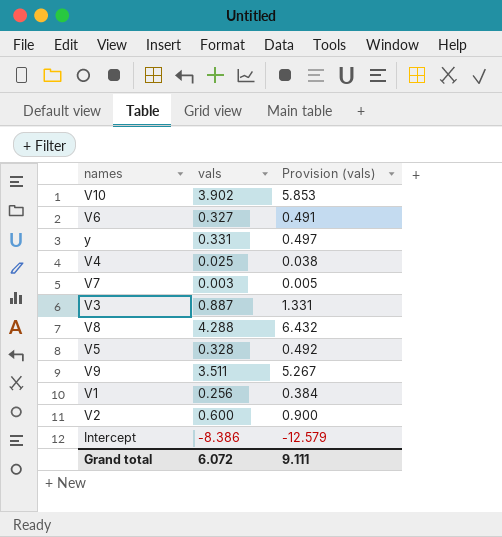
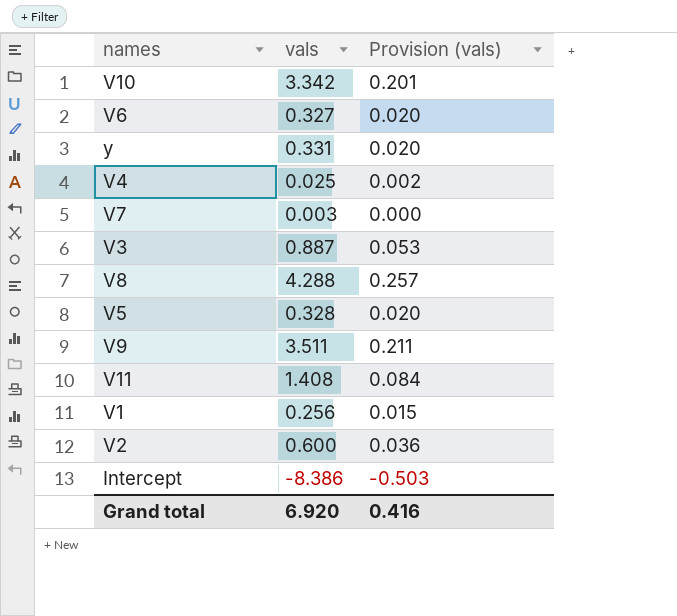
column Provision (vals) | formula: [vals] * 1.5 -> [vals] * 0.06
V10 | vals: 3.902 -> 3.342
row V11: none -> 1.408 | 0.084
Grand total | vals: 6.072 -> 6.920
Grand total | Provision (vals): 9.111 -> 0.416

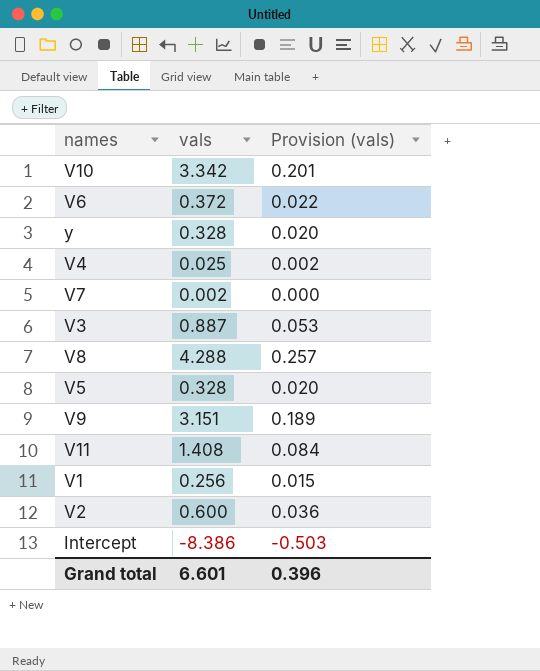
V6 | vals: 0.327 -> 0.372
V6 | Provision (vals): 0.020 -> 0.022
y | vals: 0.331 -> 0.328
V7 | vals: 0.003 -> 0.002
V9 | vals: 3.511 -> 3.151
V9 | Provision (vals): 0.211 -> 0.189
Grand total | vals: 6.920 -> 6.601
Grand total | Provision (vals): 0.416 -> 0.396

